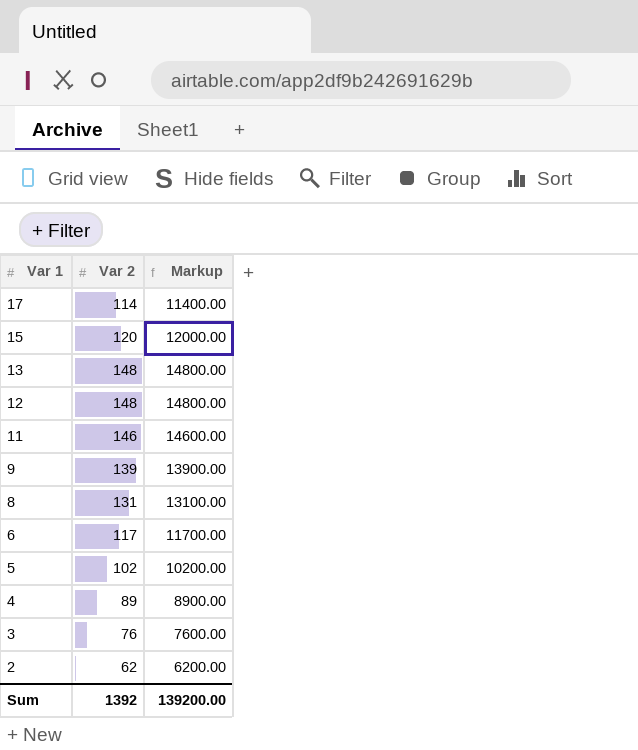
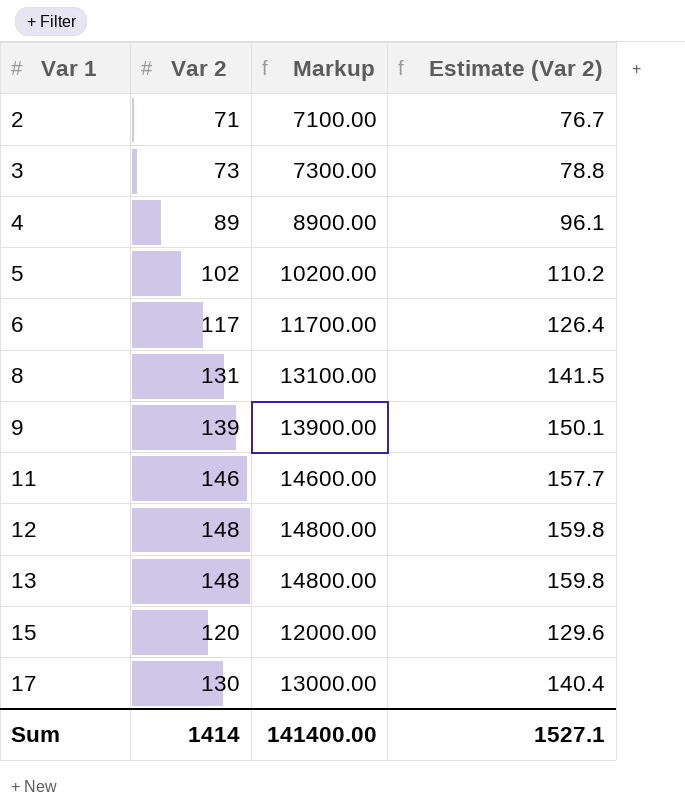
row order: Var 1 descending -> Var 1 ascending
column Estimate (Var 2) | formula: none -> [Var 2] * 1.08
2 | Var 2: 62 -> 71
2 | Markup: 6200.00 -> 7100.00
3 | Var 2: 76 -> 73
3 | Markup: 7600.00 -> 7300.00
17 | Var 2: 114 -> 130
17 | Markup: 11400.00 -> 13000.00
Sum | Var 2: 1392 -> 1414
Sum | Markup: 139200.00 -> 141400.00

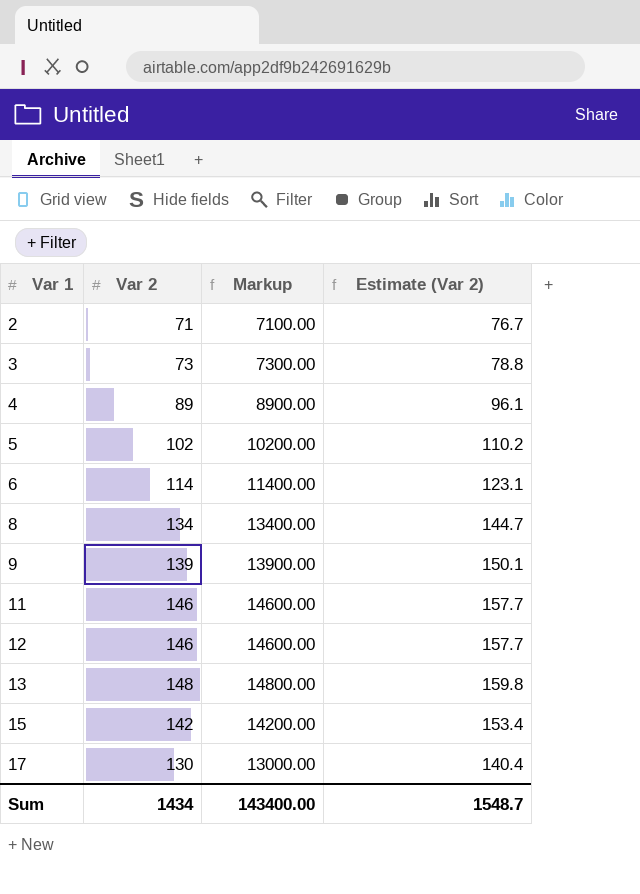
6 | Var 2: 117 -> 114
6 | Markup: 11700.00 -> 11400.00
6 | Estimate (Var 2): 126.4 -> 123.1
8 | Var 2: 131 -> 134
8 | Markup: 13100.00 -> 13400.00
8 | Estimate (Var 2): 141.5 -> 144.7
12 | Var 2: 148 -> 146
12 | Markup: 14800.00 -> 14600.00
12 | Estimate (Var 2): 159.8 -> 157.7
15 | Var 2: 120 -> 142
15 | Markup: 12000.00 -> 14200.00
15 | Estimate (Var 2): 129.6 -> 153.4
Sum | Var 2: 1414 -> 1434
Sum | Markup: 141400.00 -> 143400.00
Sum | Estimate (Var 2): 1527.1 -> 1548.7

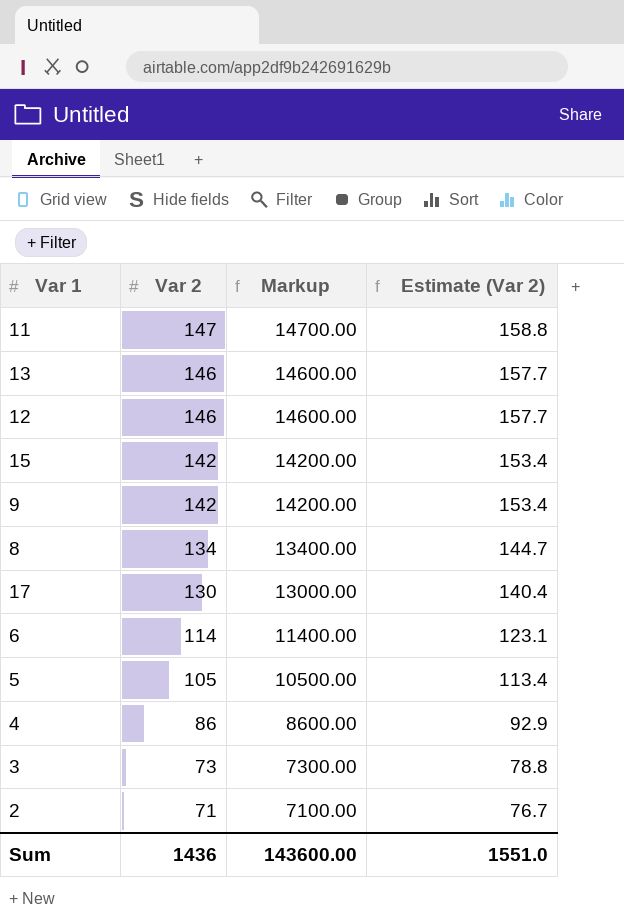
row order: Var 1 ascending -> Var 2 descending
11 | Var 2: 146 -> 147
11 | Markup: 14600.00 -> 14700.00
11 | Estimate (Var 2): 157.7 -> 158.8
13 | Var 2: 148 -> 146
13 | Markup: 14800.00 -> 14600.00
13 | Estimate (Var 2): 159.8 -> 157.7
9 | Var 2: 139 -> 142
9 | Markup: 13900.00 -> 14200.00
9 | Estimate (Var 2): 150.1 -> 153.4
5 | Var 2: 102 -> 105
5 | Markup: 10200.00 -> 10500.00
5 | Estimate (Var 2): 110.2 -> 113.4
4 | Var 2: 89 -> 86
4 | Markup: 8900.00 -> 8600.00
4 | Estimate (Var 2): 96.1 -> 92.9
Sum | Var 2: 1434 -> 1436
Sum | Markup: 143400.00 -> 143600.00
Sum | Estimate (Var 2): 1548.7 -> 1551.0

